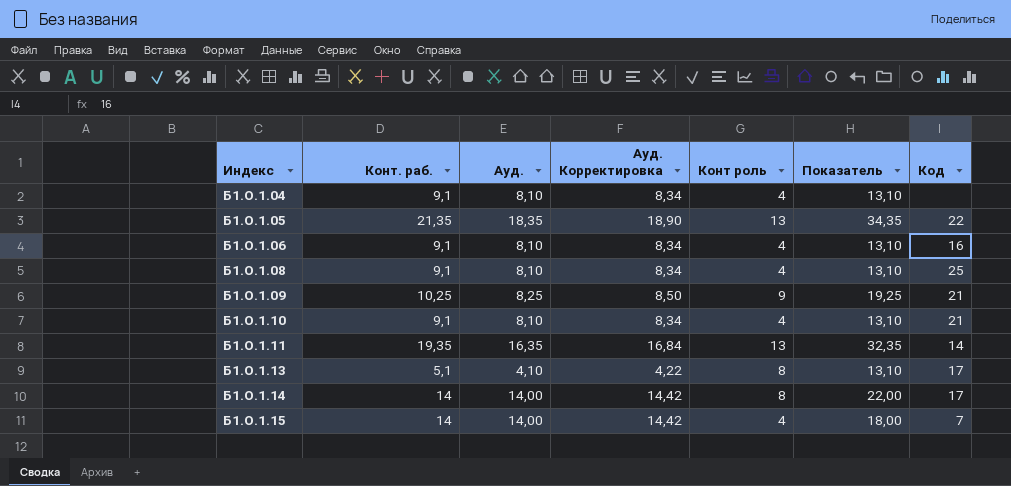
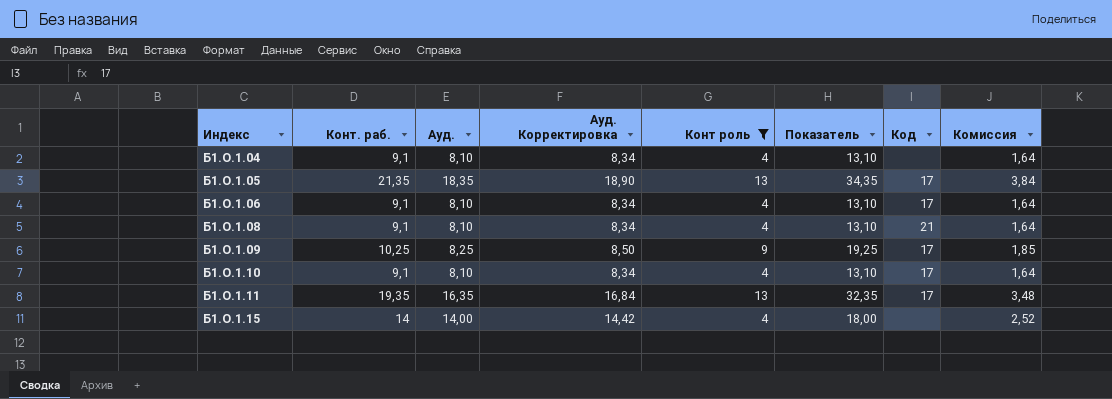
filter: none -> Конт роль != 8
column Комиссия | formula: none -> [Конт. раб.] * 0,18
Б1.О.1.05 | Код: 22 -> 17
Б1.О.1.06 | Код: 16 -> 17
Б1.О.1.08 | Код: 25 -> 21
Б1.О.1.09 | Код: 21 -> 17
Б1.О.1.10 | Код: 21 -> 17
Б1.О.1.11 | Код: 14 -> 17
Б1.О.1.15 | Код: 7 -> none

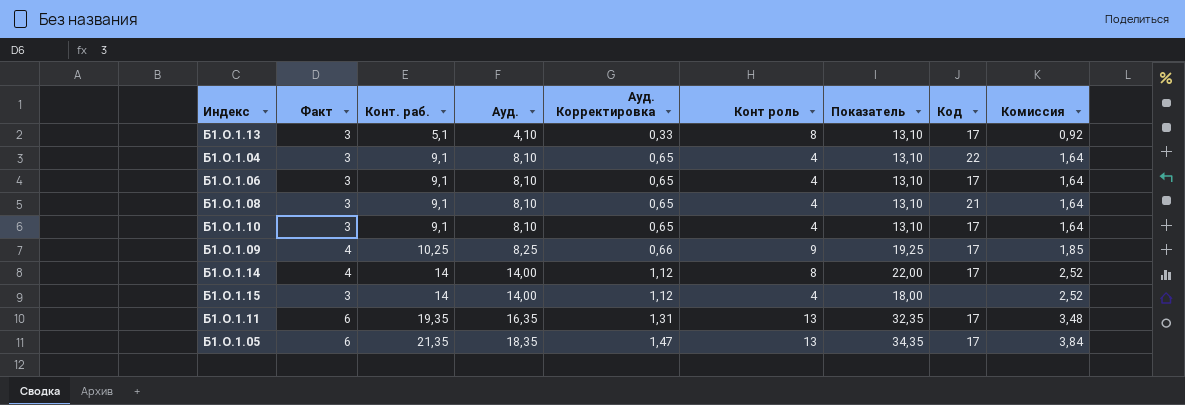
filter: Конт роль != 8 -> none
row order: Индекс ascending -> Конт. раб. ascending
column Факт | position: none -> 2
column Ауд. Корректировка | formula: [Ауд.] * 1,03 -> [Ауд.] * 0,08
Б1.О.1.04 | Код: none -> 22

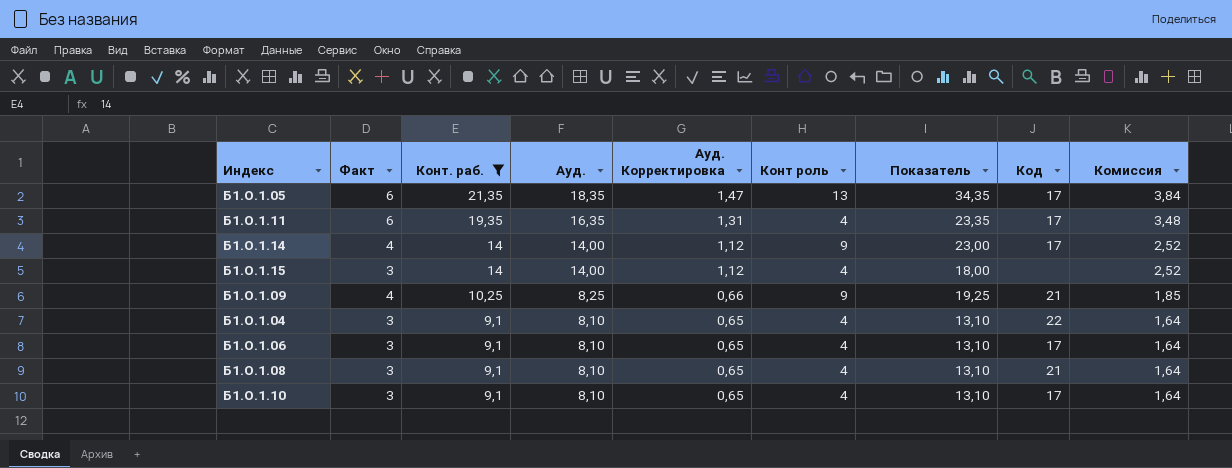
filter: none -> Конт. раб. != 5,1
row order: Конт. раб. ascending -> Конт. раб. descending
Б1.О.1.11 | Конт роль: 13 -> 4
Б1.О.1.11 | Показатель: 32,35 -> 23,35
Б1.О.1.14 | Конт роль: 8 -> 9
Б1.О.1.14 | Показатель: 22,00 -> 23,00
Б1.О.1.09 | Код: 17 -> 21

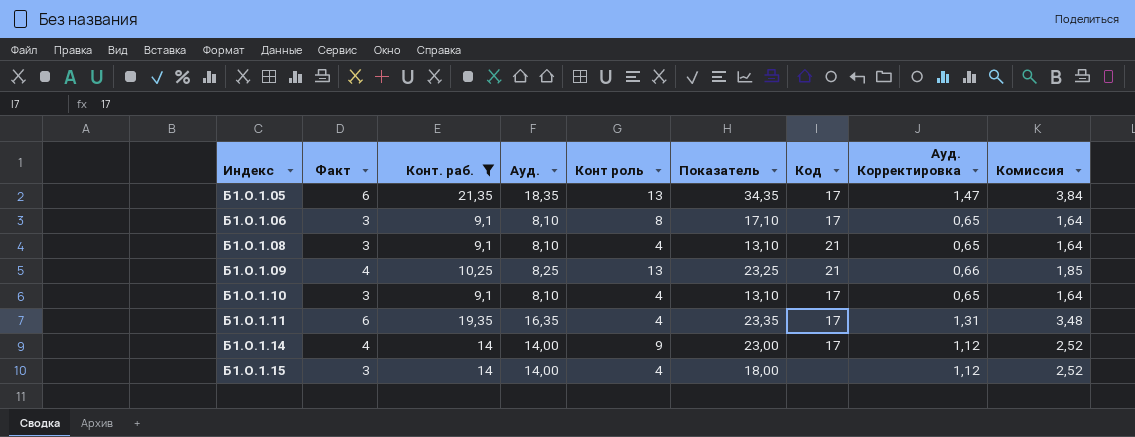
row order: Конт. раб. descending -> Индекс ascending
column Ауд. Корректировка | position: 5 -> 8
row Б1.О.1.04: 3 | 9,1 | 8,10 | 0,65 | 4 | 13,10 | 22 | 1,64 -> none
Б1.О.1.06 | Конт роль: 4 -> 8
Б1.О.1.06 | Показатель: 13,10 -> 17,10
Б1.О.1.09 | Конт роль: 9 -> 13
Б1.О.1.09 | Показатель: 19,25 -> 23,25

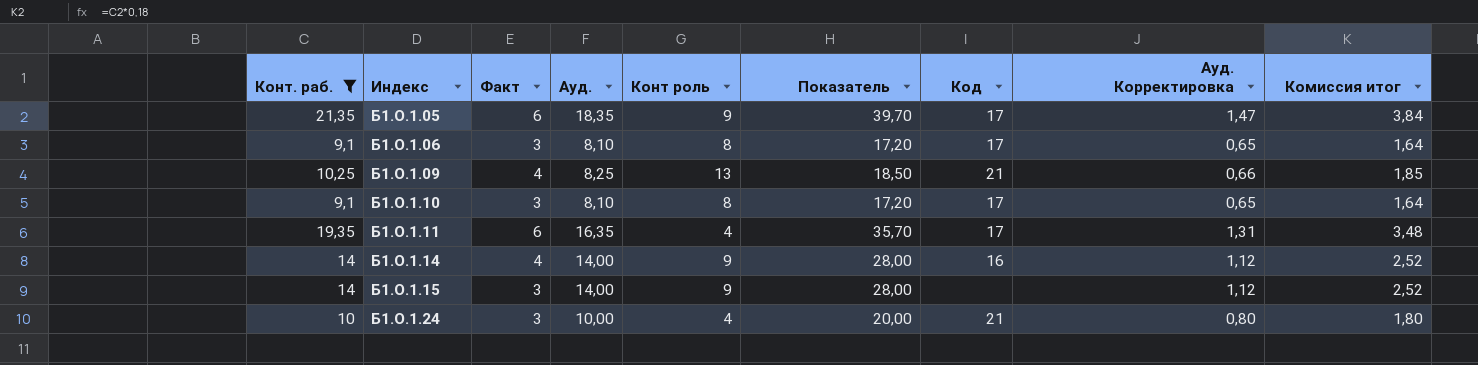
column Конт. раб. | position: 3 -> 1
column Показатель | formula: [Конт. раб.] + [Конт роль] -> [Конт. раб.] + [Ауд.]
column name: Комиссия -> Комиссия итог
row Б1.О.1.08: 3 | 9,1 | 8,10 | 4 | 13,10 | 21 | 0,65 | 1,64 -> none
Б1.О.1.05 | Конт роль: 13 -> 9
Б1.О.1.10 | Конт роль: 4 -> 8
Б1.О.1.14 | Код: 17 -> 16
Б1.О.1.15 | Конт роль: 4 -> 9
row Б1.О.1.24: none -> 10 | 3 | 10,00 | 4 | 20,00 | 21 | 0,80 | 1,80

